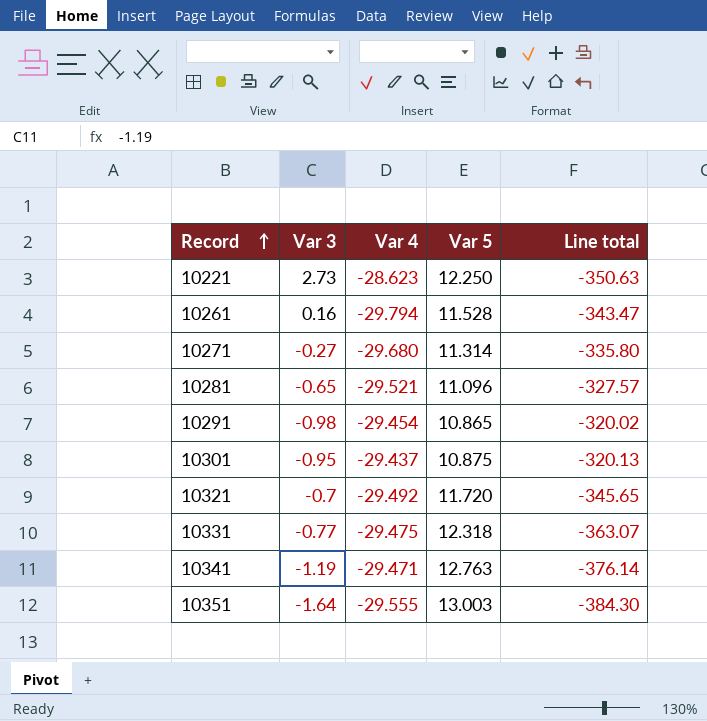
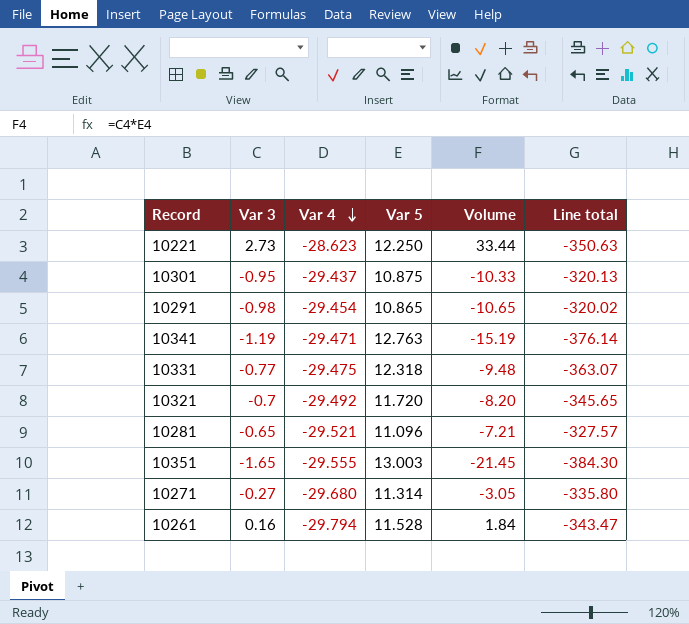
row order: Record ascending -> Var 4 descending
column Volume | formula: none -> [Var 3] * [Var 5]
10351 | Var 3: -1.64 -> -1.65

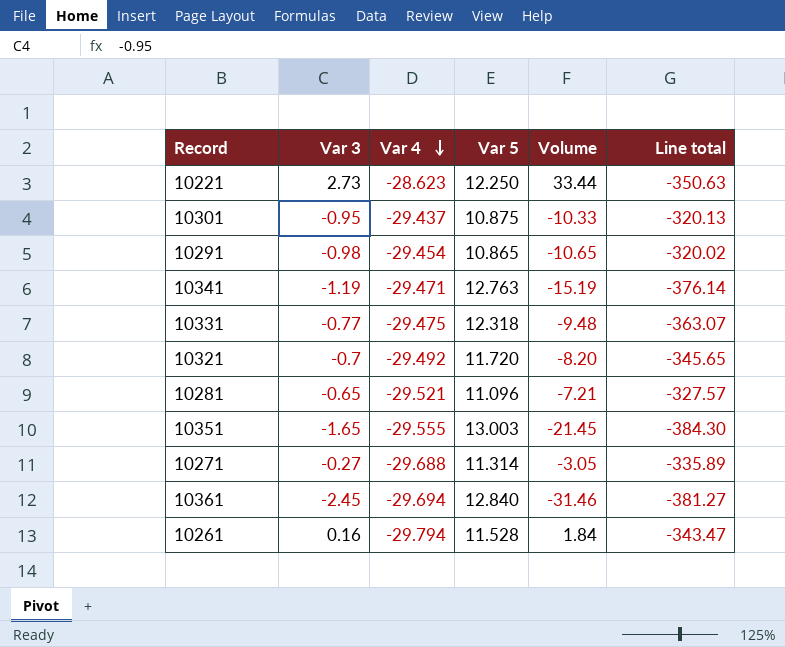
10271 | Var 4: -29.680 -> -29.688
10271 | Line total: -335.80 -> -335.89
row 10361: none -> -2.45 | -29.694 | 12.840 | -31.46 | -381.27

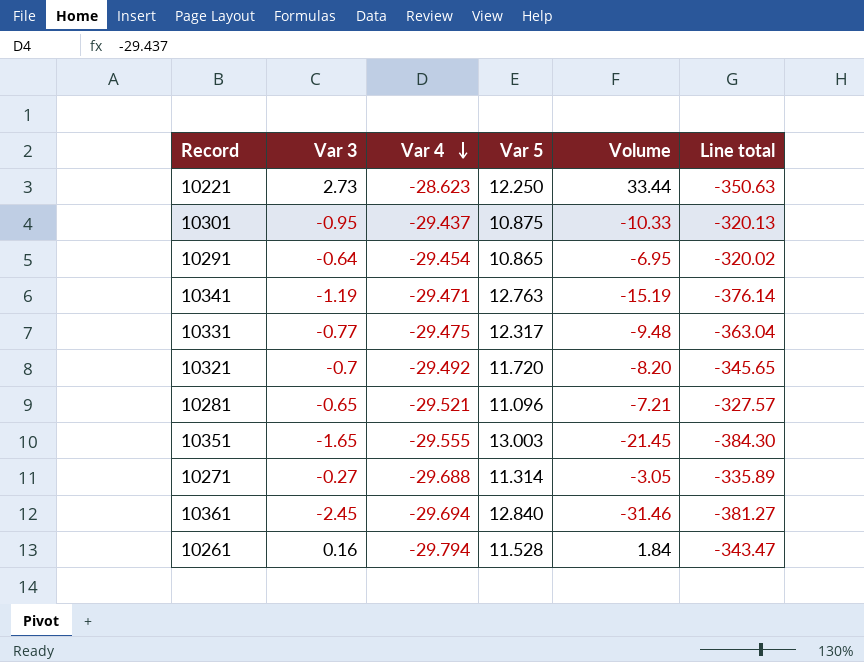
10291 | Var 3: -0.98 -> -0.64
10291 | Volume: -10.65 -> -6.95
10331 | Var 5: 12.318 -> 12.317
10331 | Line total: -363.07 -> -363.04

